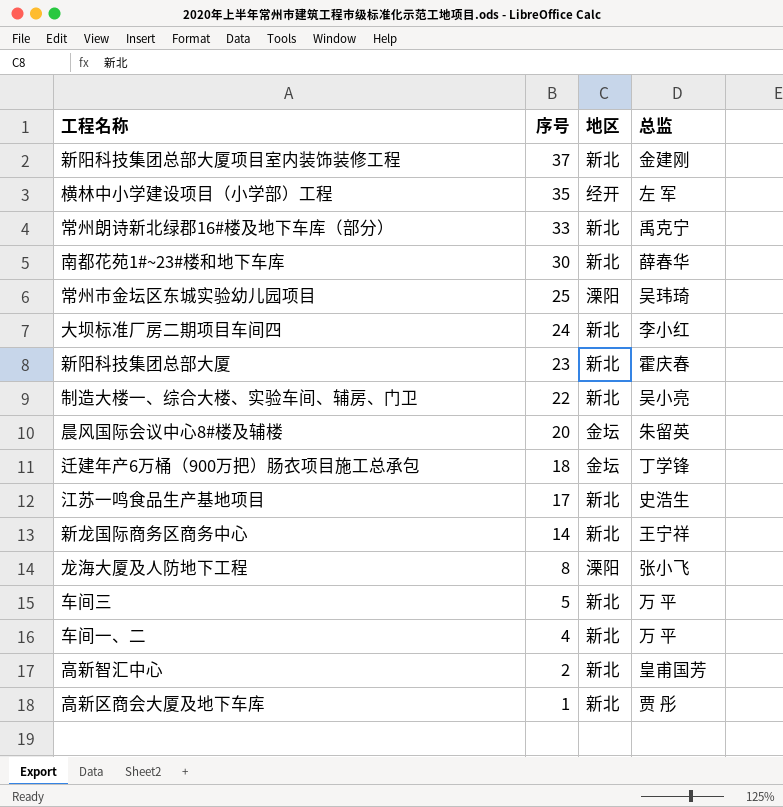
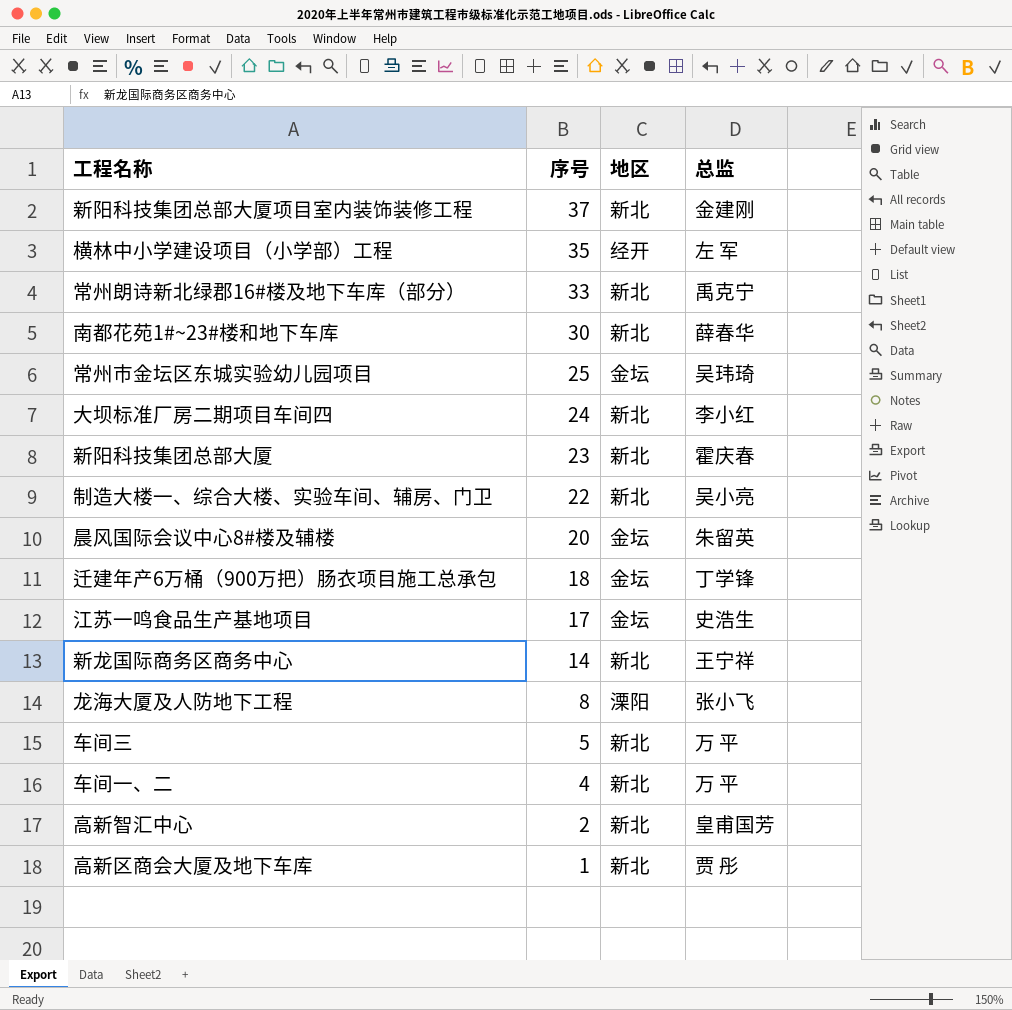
常州市金坛区东城实验幼儿园项目 | 地区: 溧阳 -> 金坛
江苏一鸣食品生产基地项目 | 地区: 新北 -> 金坛

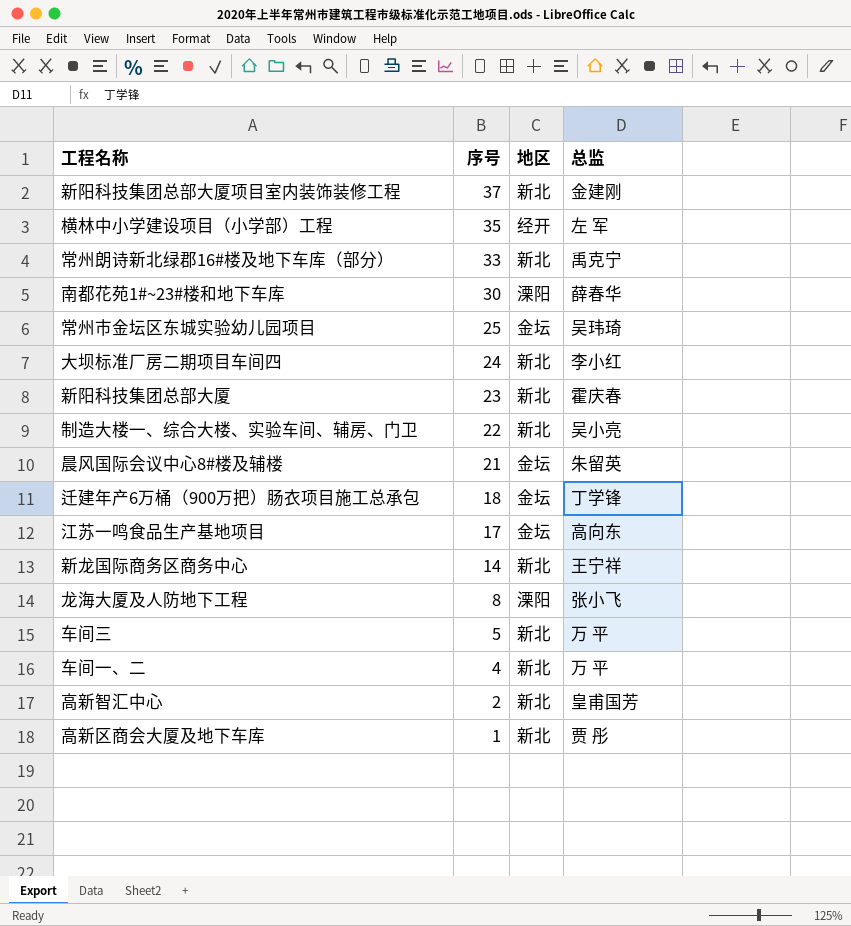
南都花苑1#~23#楼和地下车库 | 地区: 新北 -> 溧阳
晨风国际会议中心8#楼及辅楼 | 序号: 20 -> 21
江苏一鸣食品生产基地项目 | 总监: 史浩生 -> 高向东

